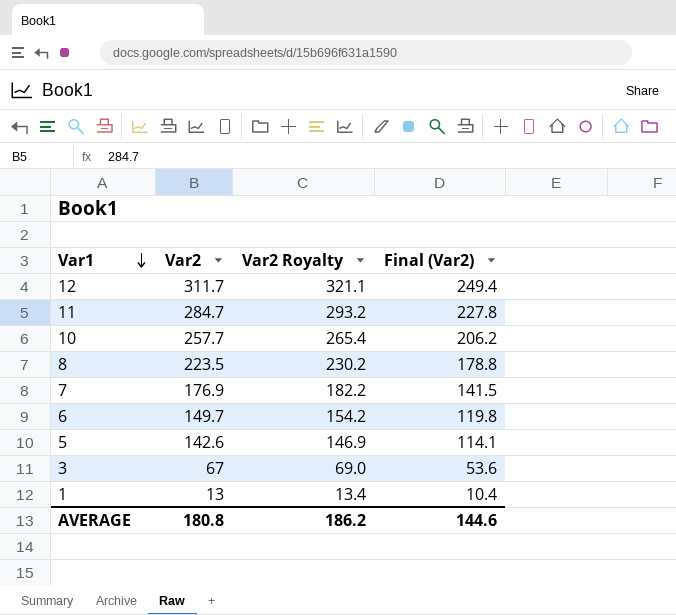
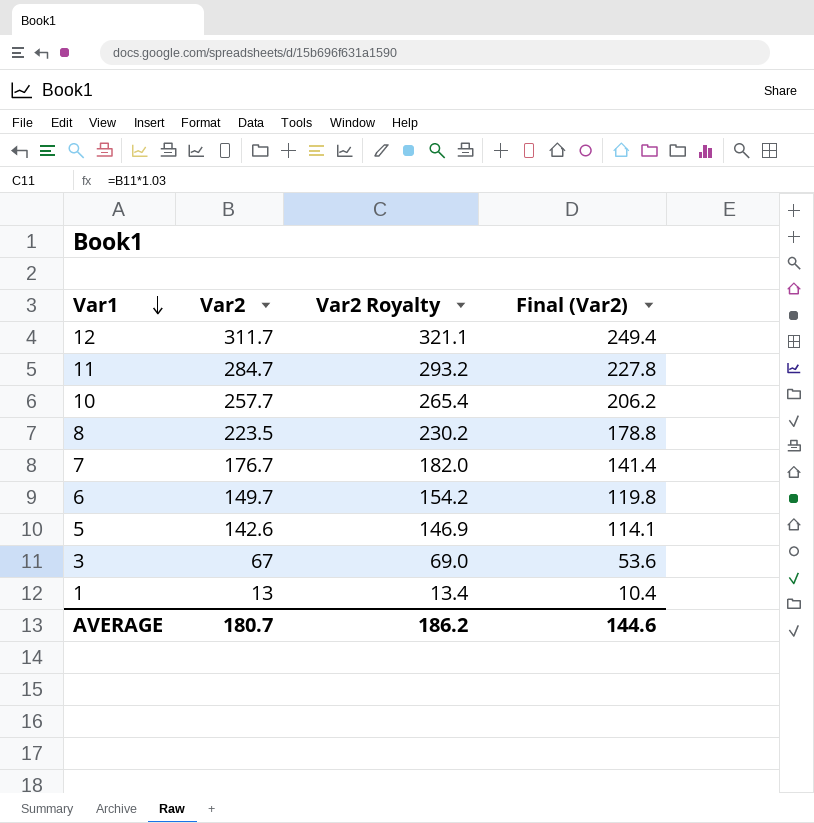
7 | Var2: 176.9 -> 176.7
7 | Var2 Royalty: 182.2 -> 182.0
7 | Final (Var2): 141.5 -> 141.4
AVERAGE | Var2: 180.8 -> 180.7

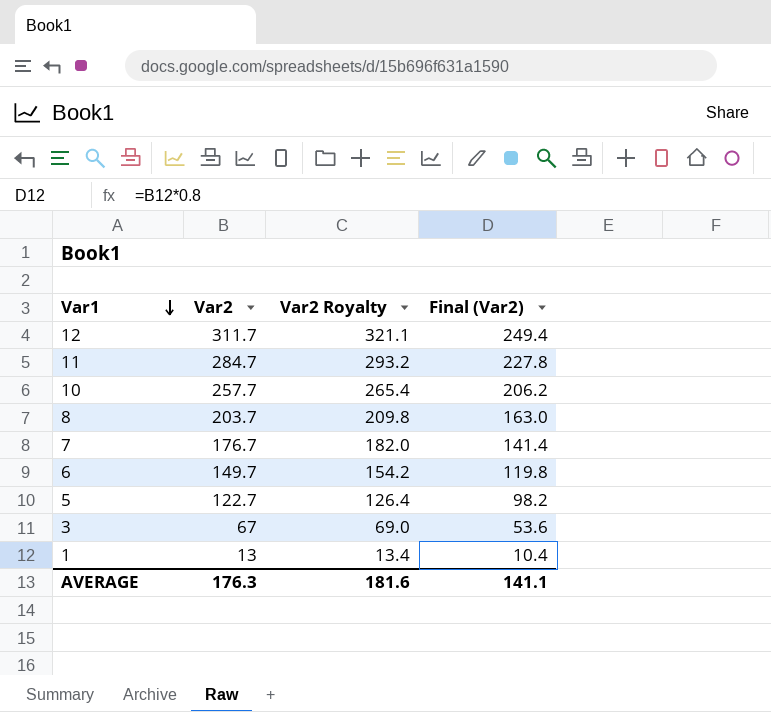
8 | Var2: 223.5 -> 203.7
8 | Var2 Royalty: 230.2 -> 209.8
8 | Final (Var2): 178.8 -> 163.0
5 | Var2: 142.6 -> 122.7
5 | Var2 Royalty: 146.9 -> 126.4
5 | Final (Var2): 114.1 -> 98.2
AVERAGE | Var2: 180.7 -> 176.3
AVERAGE | Var2 Royalty: 186.2 -> 181.6
AVERAGE | Final (Var2): 144.6 -> 141.1

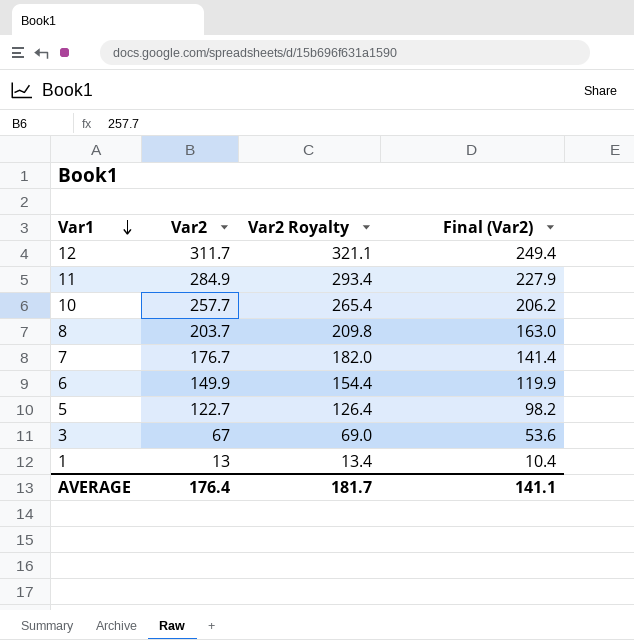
11 | Var2: 284.7 -> 284.9
11 | Var2 Royalty: 293.2 -> 293.4
11 | Final (Var2): 227.8 -> 227.9
6 | Var2: 149.7 -> 149.9
6 | Var2 Royalty: 154.2 -> 154.4
6 | Final (Var2): 119.8 -> 119.9
AVERAGE | Var2: 176.3 -> 176.4
AVERAGE | Var2 Royalty: 181.6 -> 181.7

